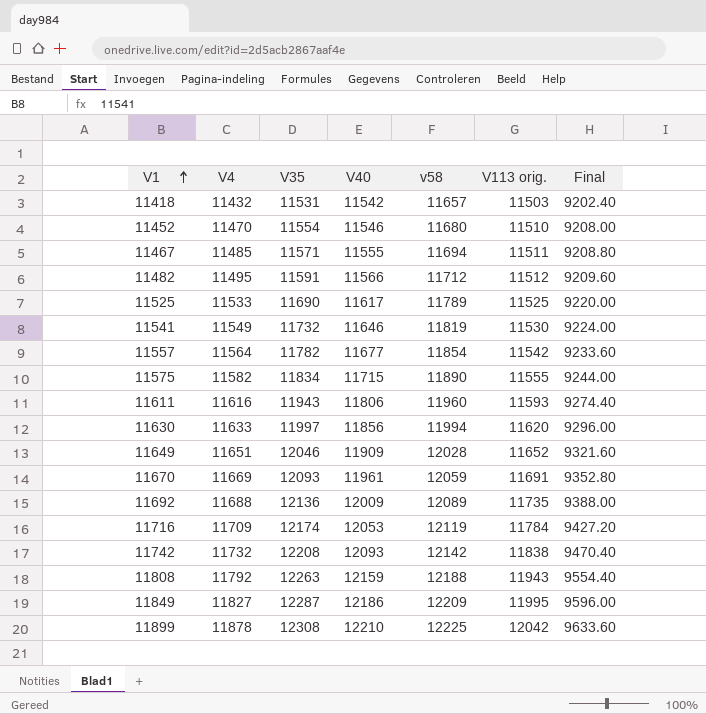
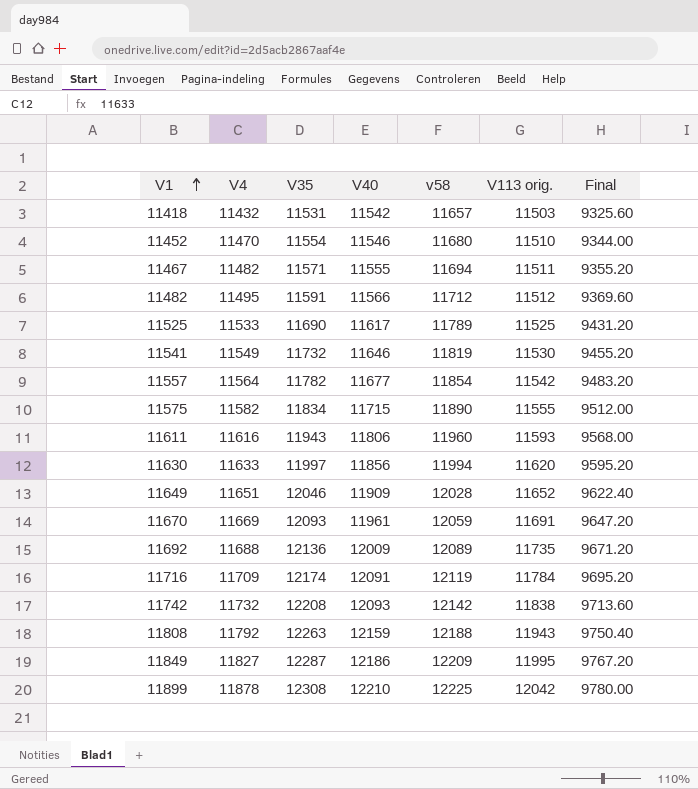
column Final | formula: [V113 orig.] * 0.8 -> [v58] * 0.8
11467 | V4: 11485 -> 11482
11716 | V40: 12053 -> 12091

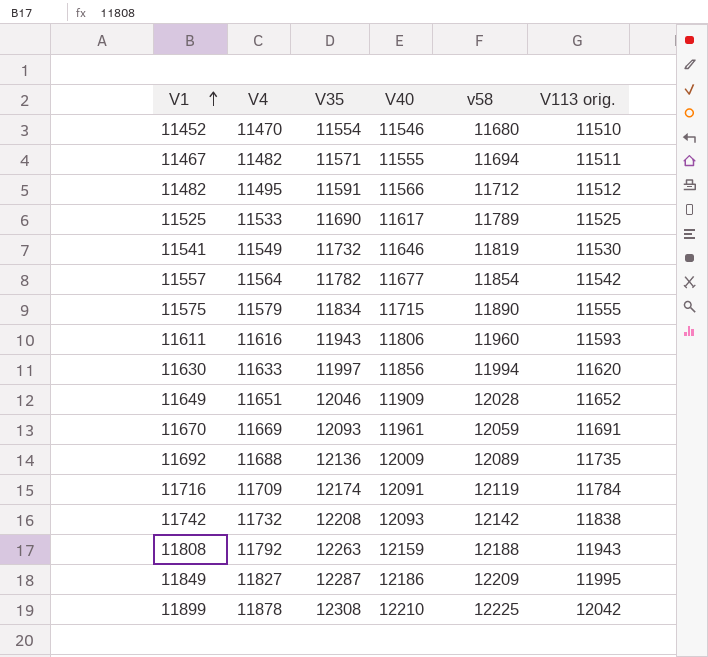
column Final | formula: [v58] * 0.8 -> none
row 11418: 11432 | 11531 | 11542 | 11657 | 11503 | 9325.60 -> none
11575 | V4: 11582 -> 11579

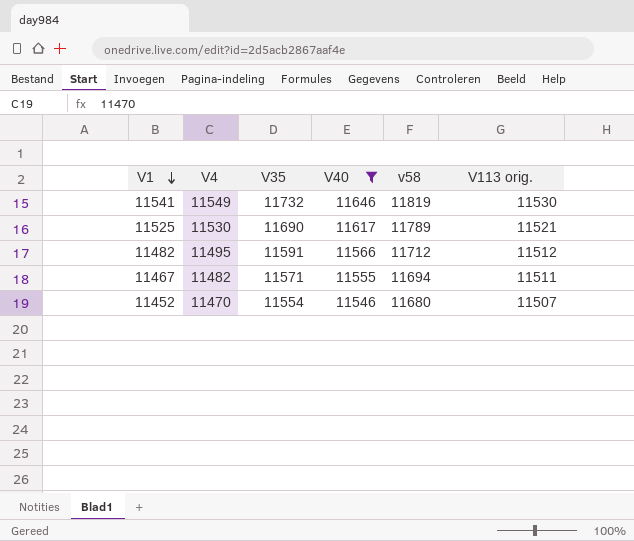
filter: none -> V40 <= 11646
row order: V1 ascending -> V1 descending
11525 | V4: 11533 -> 11530
11525 | V113 orig.: 11525 -> 11521
11452 | V113 orig.: 11510 -> 11507

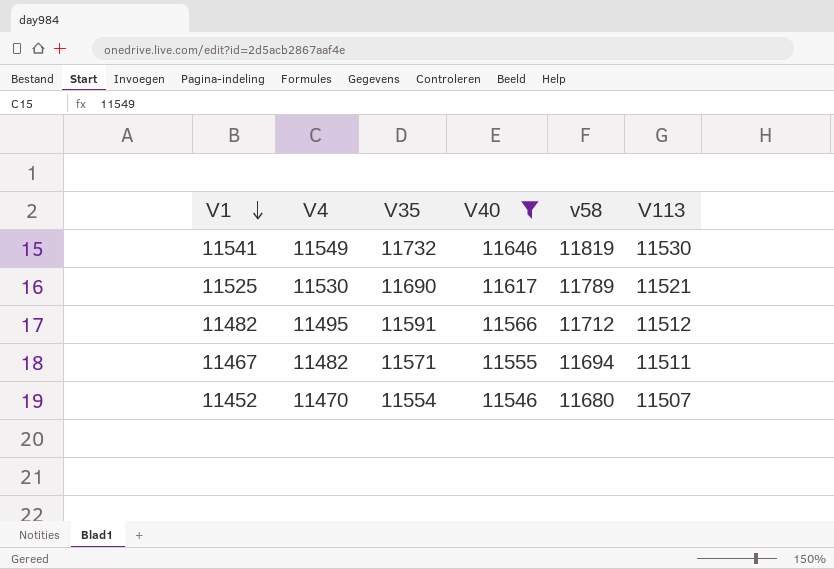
column name: V113 orig. -> V113

